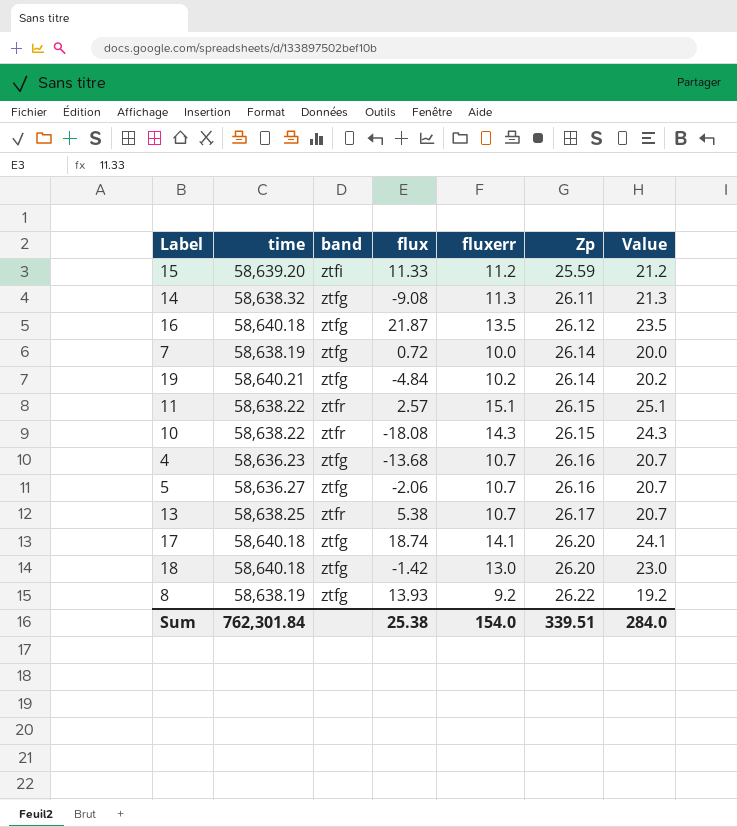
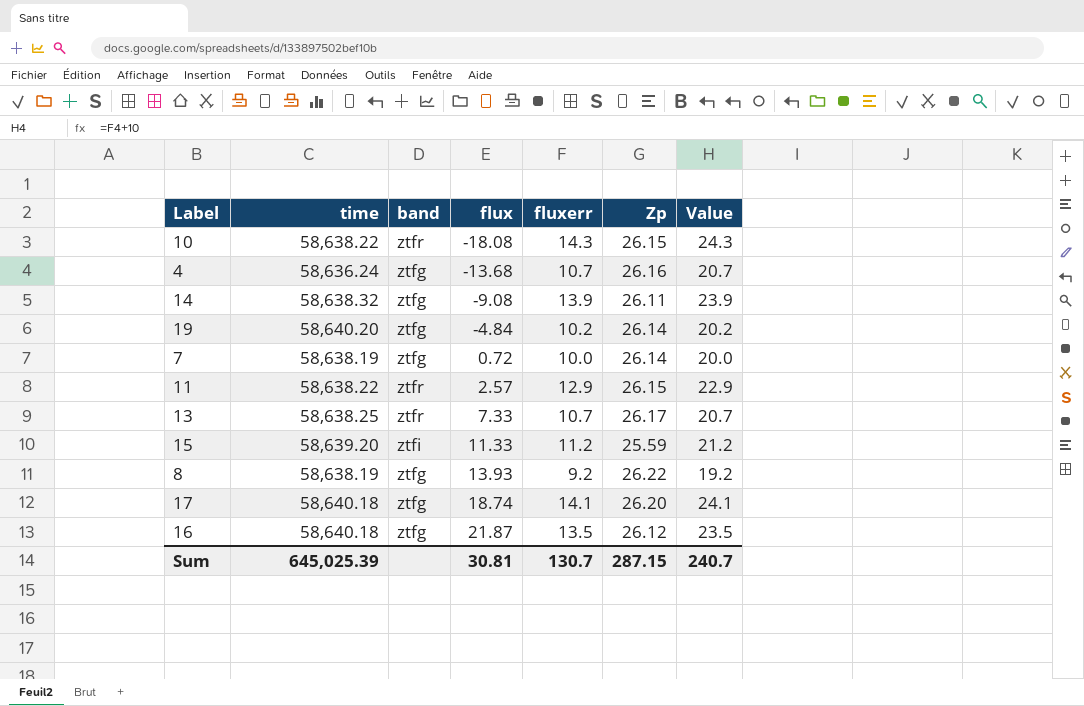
row order: Zp ascending -> flux ascending
row 5: 58,636.27 | ztfg | -2.06 | 10.7 | 26.16 | 20.7 -> none
row 18: 58,640.18 | ztfg | -1.42 | 13.0 | 26.20 | 23.0 -> none
4 | time: 58,636.23 -> 58,636.24
14 | fluxerr: 11.3 -> 13.9
14 | Value: 21.3 -> 23.9
19 | time: 58,640.21 -> 58,640.20
11 | fluxerr: 15.1 -> 12.9
11 | Value: 25.1 -> 22.9
13 | flux: 5.38 -> 7.33
Sum | time: 762,301.84 -> 645,025.39
Sum | flux: 25.38 -> 30.81
Sum | fluxerr: 154.0 -> 130.7
Sum | Zp: 339.51 -> 287.15
Sum | Value: 284.0 -> 240.7

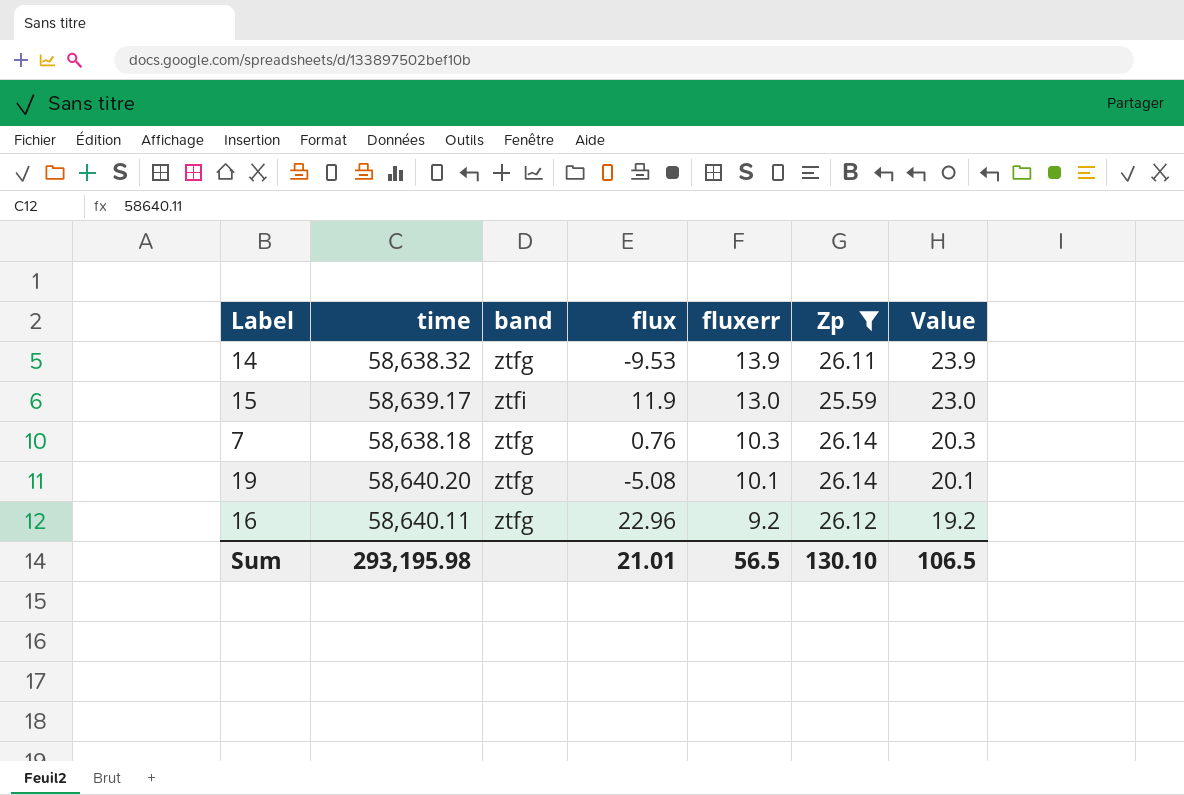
filter: none -> Zp <= 26.14
row order: flux ascending -> fluxerr descending
14 | flux: -9.08 -> -9.53
15 | time: 58,639.20 -> 58,639.17
15 | flux: 11.33 -> 11.9
15 | fluxerr: 11.2 -> 13.0
15 | Value: 21.2 -> 23.0
7 | time: 58,638.19 -> 58,638.18
7 | flux: 0.72 -> 0.76
7 | fluxerr: 10.0 -> 10.3
7 | Value: 20.0 -> 20.3
19 | flux: -4.84 -> -5.08
19 | fluxerr: 10.2 -> 10.1
19 | Value: 20.2 -> 20.1
16 | time: 58,640.18 -> 58,640.11
16 | flux: 21.87 -> 22.96
16 | fluxerr: 13.5 -> 9.2
16 | Value: 23.5 -> 19.2
Sum | time: 645,025.39 -> 293,195.98
Sum | flux: 30.81 -> 21.01
Sum | fluxerr: 130.7 -> 56.5
Sum | Zp: 287.15 -> 130.10
Sum | Value: 240.7 -> 106.5

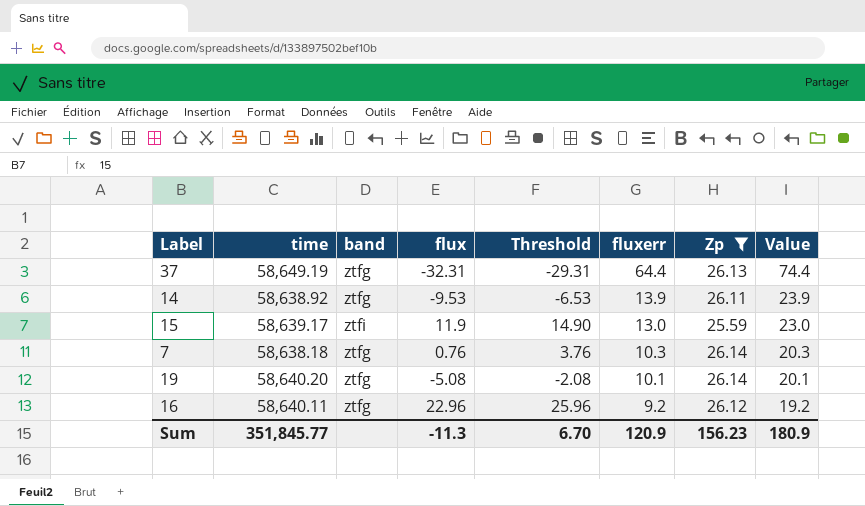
column Threshold | formula: none -> [flux] + 3
row 37: none -> 58,649.19 | ztfg | -32.31 | -29.31 | 64.4 | 26.13 | 74.4
14 | time: 58,638.32 -> 58,638.92
Sum | time: 293,195.98 -> 351,845.77
Sum | flux: 21.01 -> -11.3
Sum | fluxerr: 56.5 -> 120.9
Sum | Zp: 130.10 -> 156.23
Sum | Value: 106.5 -> 180.9

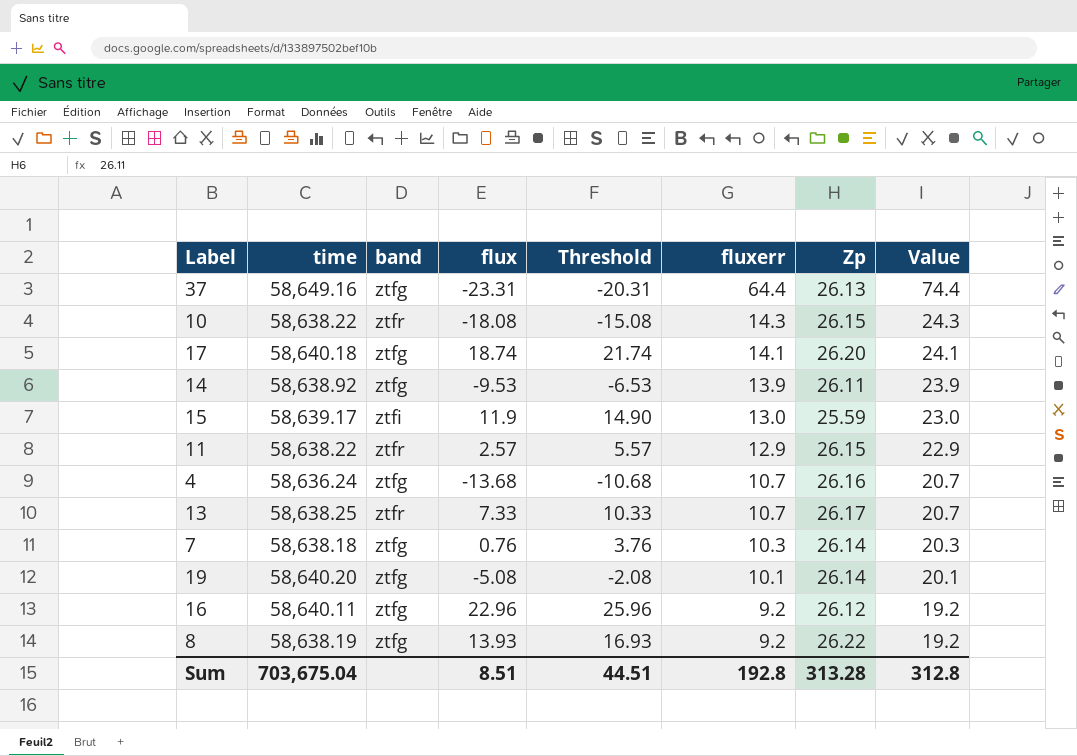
filter: Zp <= 26.14 -> none
37 | time: 58,649.19 -> 58,649.16
37 | flux: -32.31 -> -23.31
37 | Threshold: -29.31 -> -20.31
Sum | time: 351,845.77 -> 703,675.04
Sum | flux: -11.3 -> 8.51
Sum | Threshold: 6.70 -> 44.51
Sum | fluxerr: 120.9 -> 192.8
Sum | Zp: 156.23 -> 313.28
Sum | Value: 180.9 -> 312.8

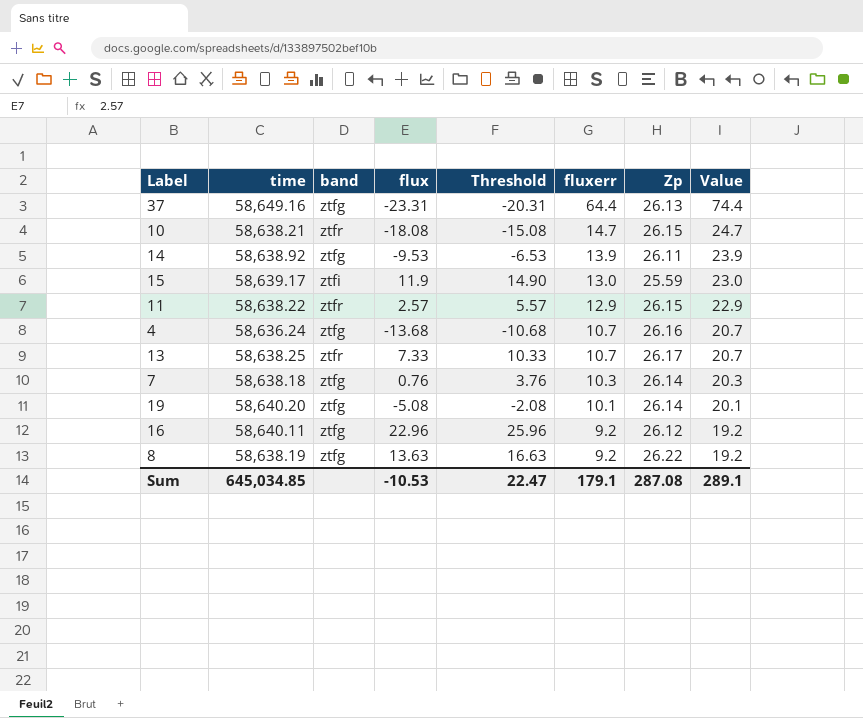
row 17: 58,640.18 | ztfg | 18.74 | 21.74 | 14.1 | 26.20 | 24.1 -> none
10 | time: 58,638.22 -> 58,638.21
10 | fluxerr: 14.3 -> 14.7
10 | Value: 24.3 -> 24.7
8 | flux: 13.93 -> 13.63
8 | Threshold: 16.93 -> 16.63
Sum | time: 703,675.04 -> 645,034.85
Sum | flux: 8.51 -> -10.53
Sum | Threshold: 44.51 -> 22.47
Sum | fluxerr: 192.8 -> 179.1
Sum | Zp: 313.28 -> 287.08
Sum | Value: 312.8 -> 289.1

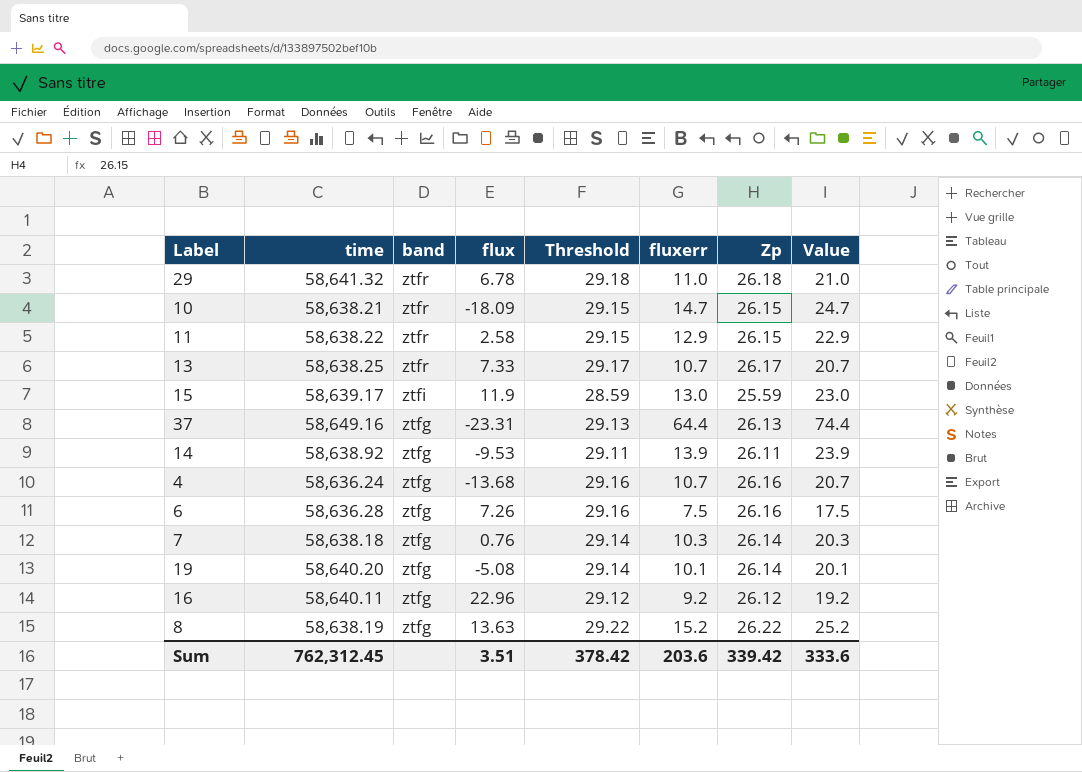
row order: fluxerr descending -> band descending
column Threshold | formula: [flux] + 3 -> [Zp] + 3
row 29: none -> 58,641.32 | ztfr | 6.78 | 29.18 | 11.0 | 26.18 | 21.0
10 | flux: -18.08 -> -18.09
11 | flux: 2.57 -> 2.58
row 6: none -> 58,636.28 | ztfg | 7.26 | 29.16 | 7.5 | 26.16 | 17.5
8 | fluxerr: 9.2 -> 15.2
8 | Value: 19.2 -> 25.2
Sum | time: 645,034.85 -> 762,312.45
Sum | flux: -10.53 -> 3.51
Sum | Threshold: 22.47 -> 378.42
Sum | fluxerr: 179.1 -> 203.6
Sum | Zp: 287.08 -> 339.42
Sum | Value: 289.1 -> 333.6

